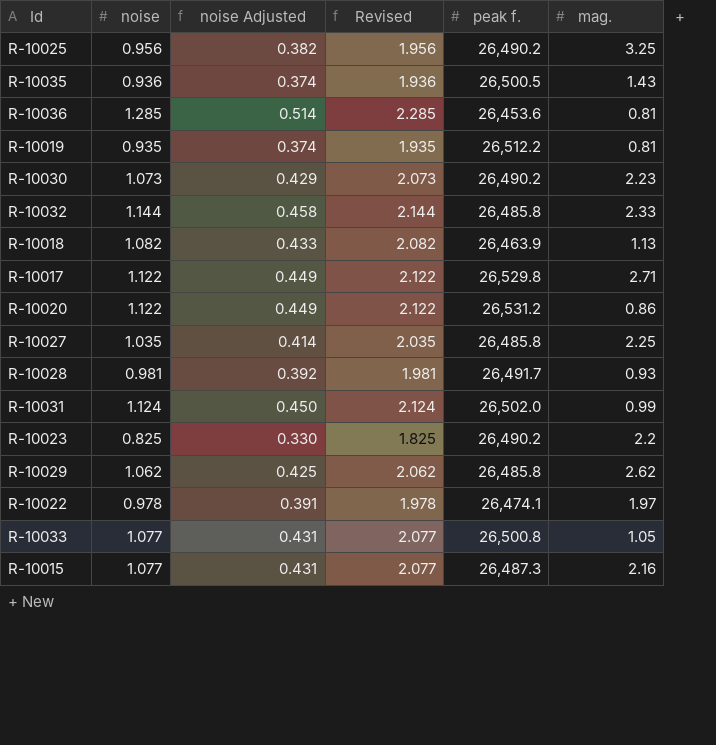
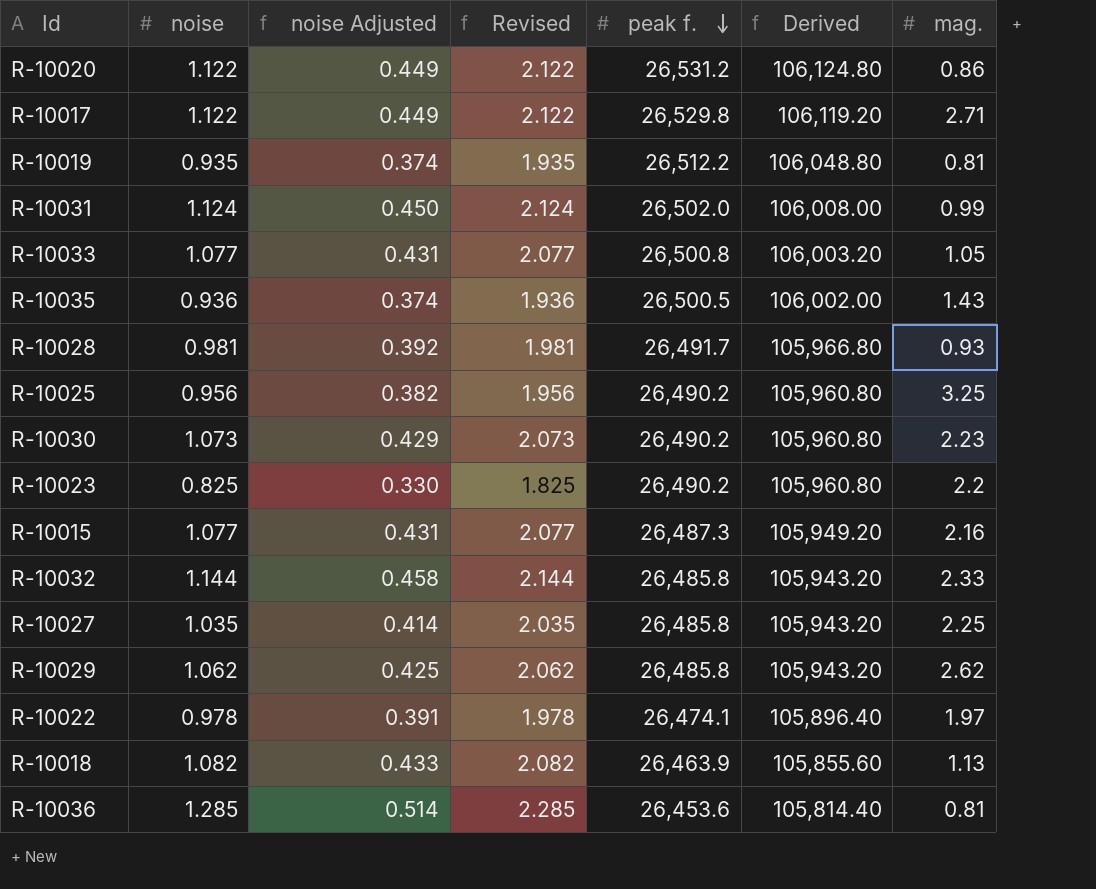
row order: none -> peak f. descending
column Derived | formula: none -> [peak f.] * 4

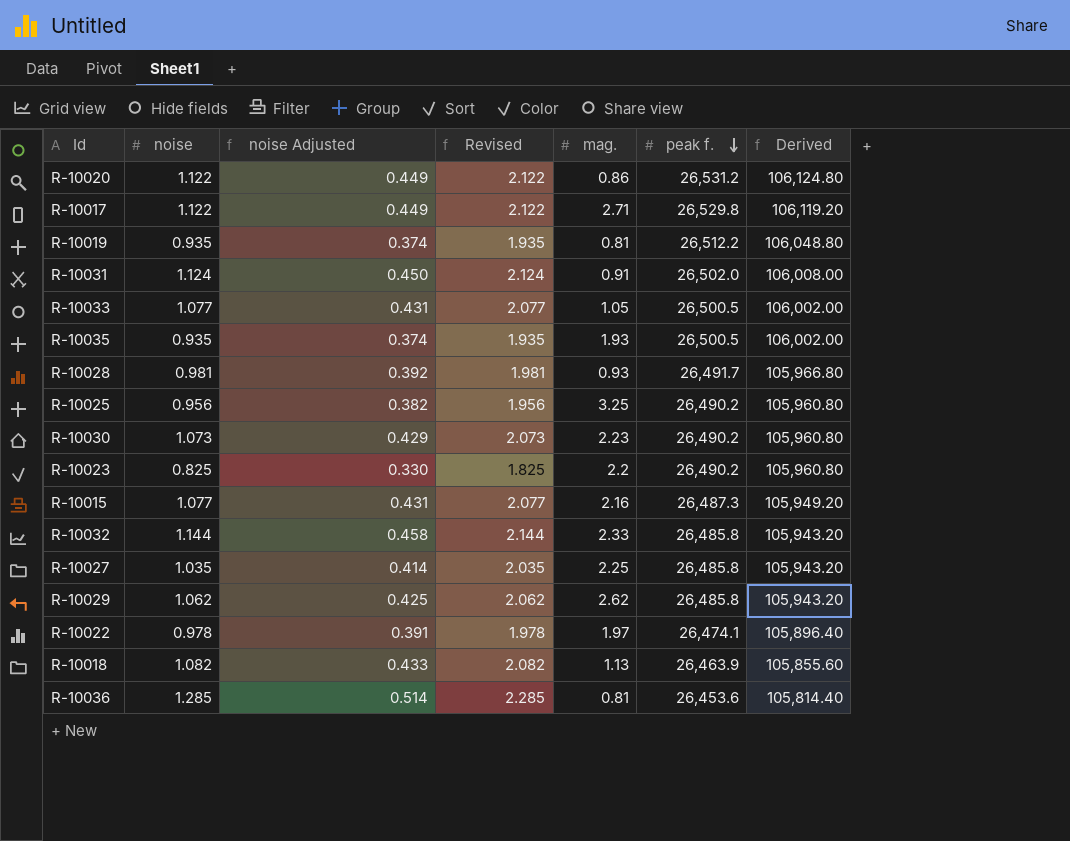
column mag. | position: 7 -> 5
R-10031 | mag.: 0.99 -> 0.91
R-10033 | peak f.: 26,500.8 -> 26,500.5
R-10033 | Derived: 106,003.20 -> 106,002.00
R-10035 | noise: 0.936 -> 0.935
R-10035 | Revised: 1.936 -> 1.935
R-10035 | mag.: 1.43 -> 1.93

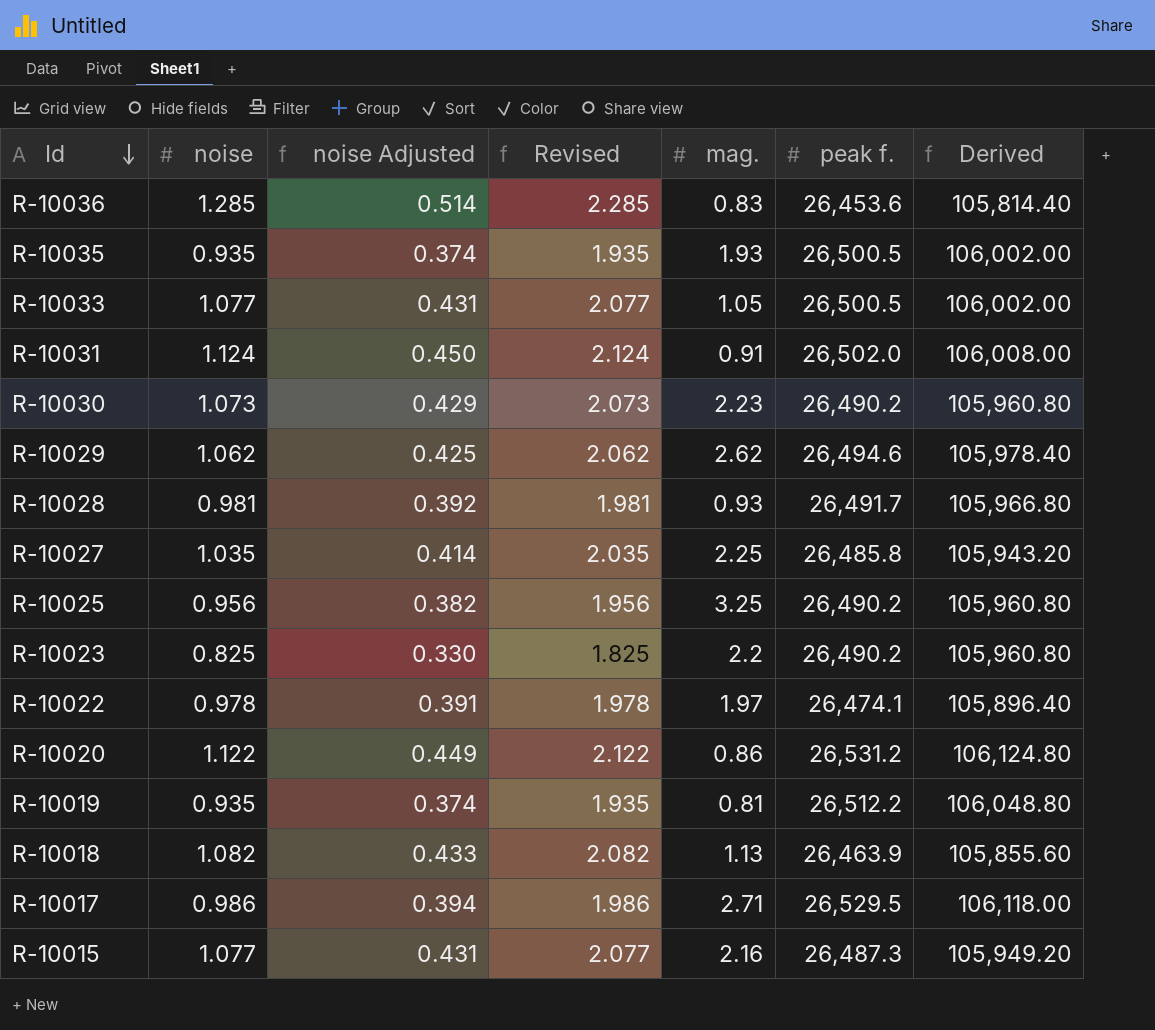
row order: peak f. descending -> Id descending
row R-10032: 1.144 | 0.458 | 2.144 | 2.33 | 26,485.8 | 105,943.20 -> none
R-10036 | mag.: 0.81 -> 0.83
R-10029 | peak f.: 26,485.8 -> 26,494.6
R-10029 | Derived: 105,943.20 -> 105,978.40
R-10017 | noise: 1.122 -> 0.986
R-10017 | noise Adjusted: 0.449 -> 0.394
R-10017 | Revised: 2.122 -> 1.986
R-10017 | peak f.: 26,529.8 -> 26,529.5
R-10017 | Derived: 106,119.20 -> 106,118.00

